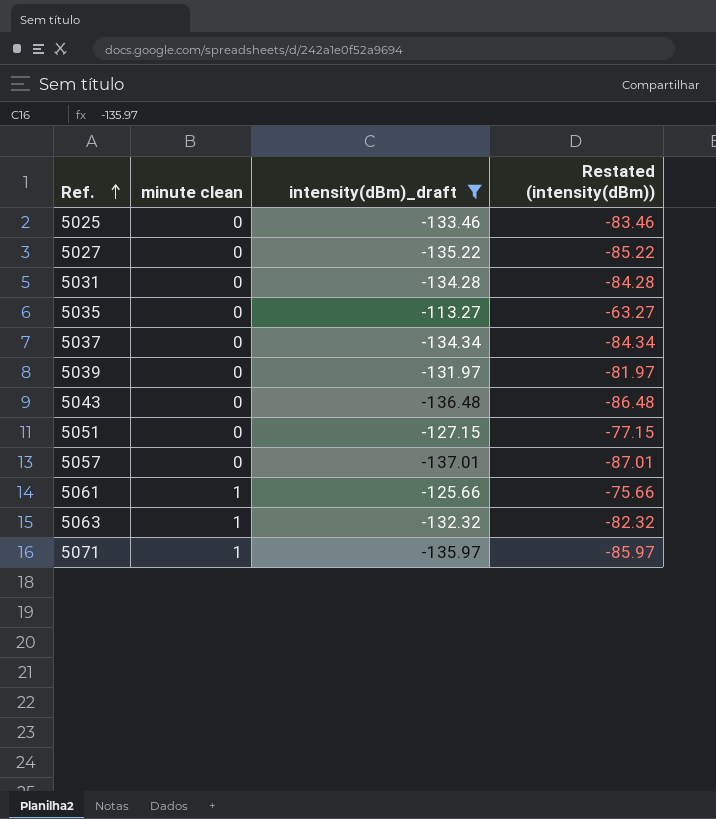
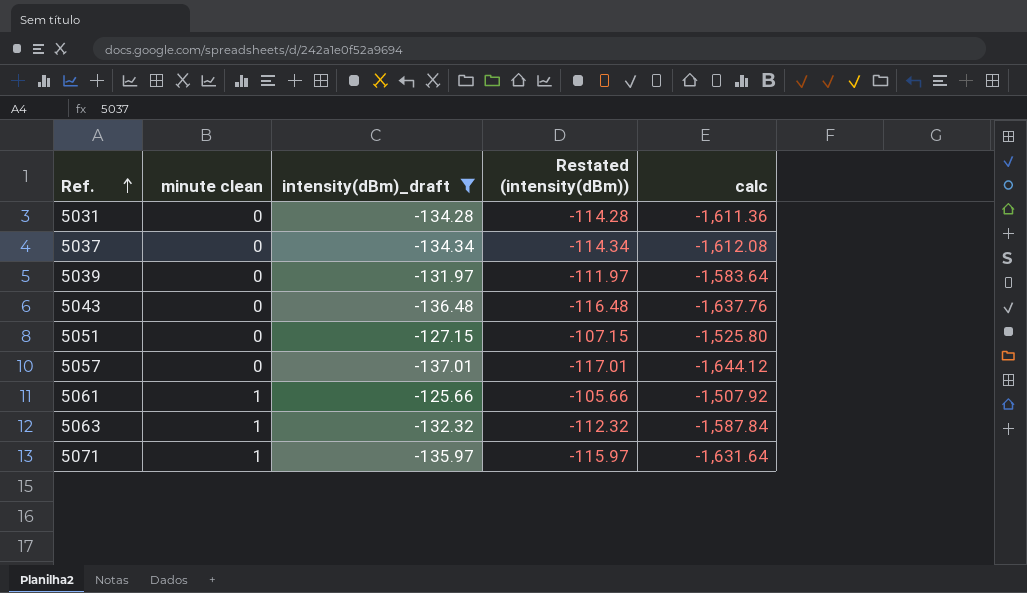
column Restated (intensity(dBm)) | formula: [intensity(dBm)_draft] + 50 -> [intensity(dBm)_draft] + 20
column calc | formula: none -> [intensity(dBm)_draft] * 12
row 5025: 0 | -133.46 | -83.46 -> none
row 5027: 0 | -135.22 | -85.22 -> none
row 5035: 0 | -113.27 | -63.27 -> none

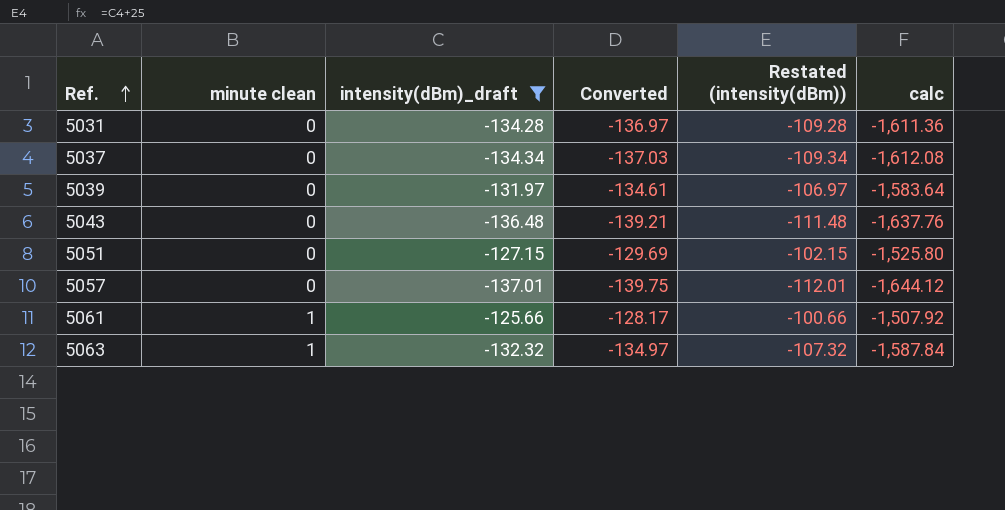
column Converted | formula: none -> [intensity(dBm)_draft] * 1.02
column Restated (intensity(dBm)) | formula: [intensity(dBm)_draft] + 20 -> [intensity(dBm)_draft] + 25
row 5071: 1 | -135.97 | -115.97 | -1,631.64 -> none

